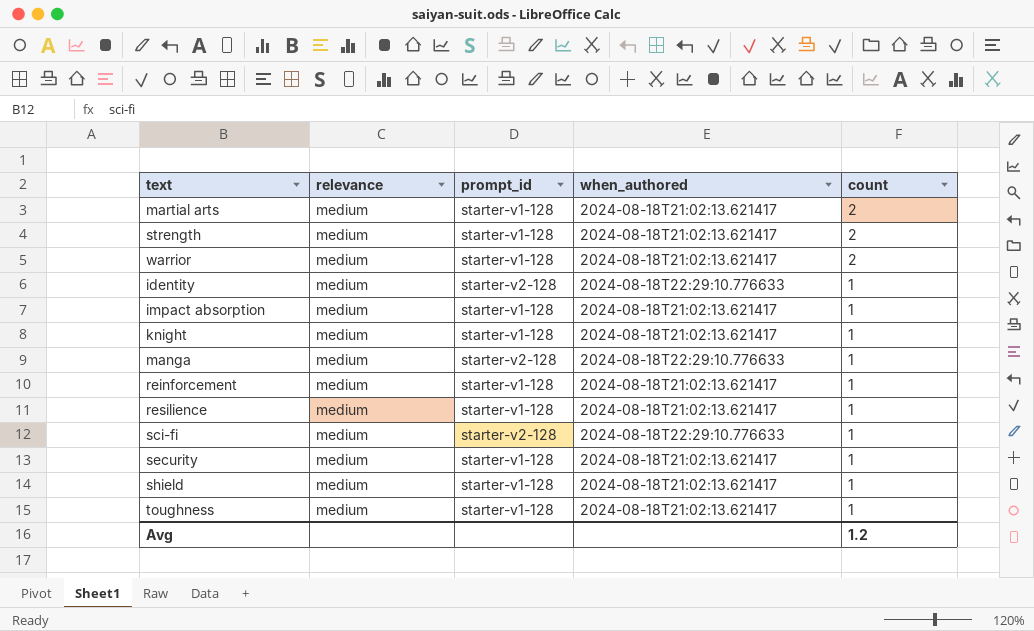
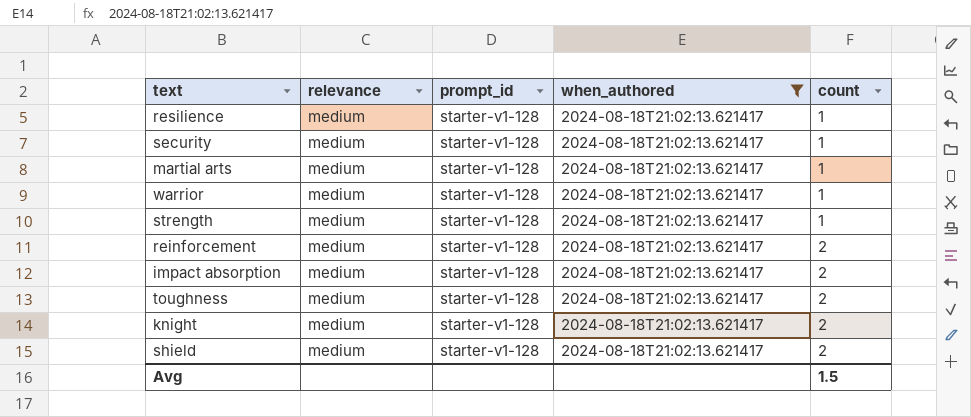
filter: none -> when_authored = 2024-08-18T21:02:13.621417
row order: count descending -> count ascending
martial arts | count: 2 -> 1
warrior | count: 2 -> 1
strength | count: 2 -> 1
reinforcement | count: 1 -> 2
impact absorption | count: 1 -> 2
toughness | count: 1 -> 2
knight | count: 1 -> 2
shield | count: 1 -> 2
Avg | count: 1.2 -> 1.5

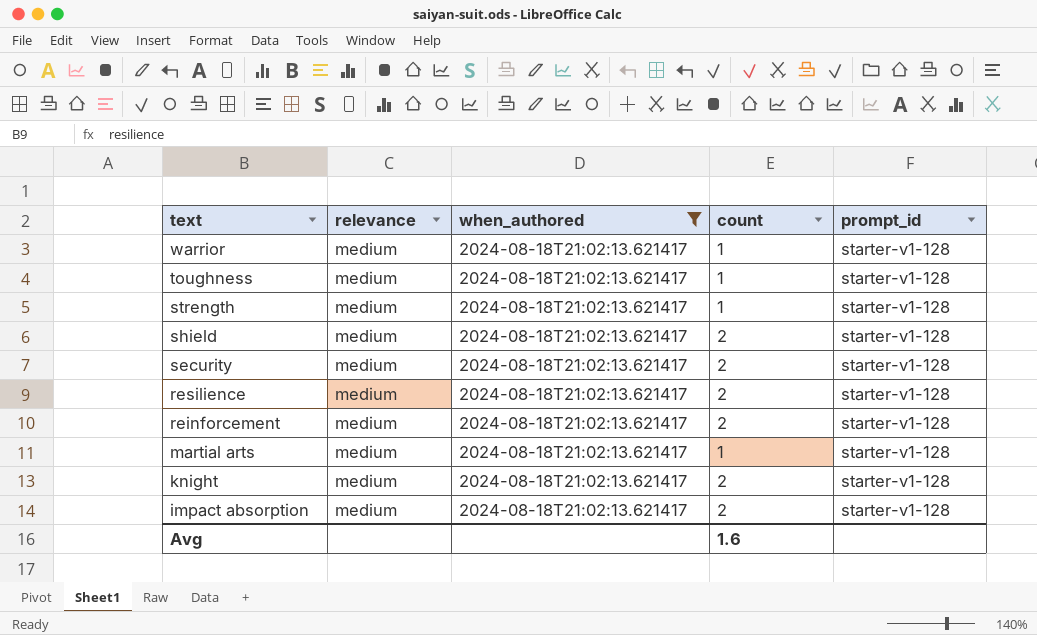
row order: count ascending -> text descending
column prompt_id | position: 3 -> 5
toughness | count: 2 -> 1
security | count: 1 -> 2
resilience | count: 1 -> 2
Avg | count: 1.5 -> 1.6

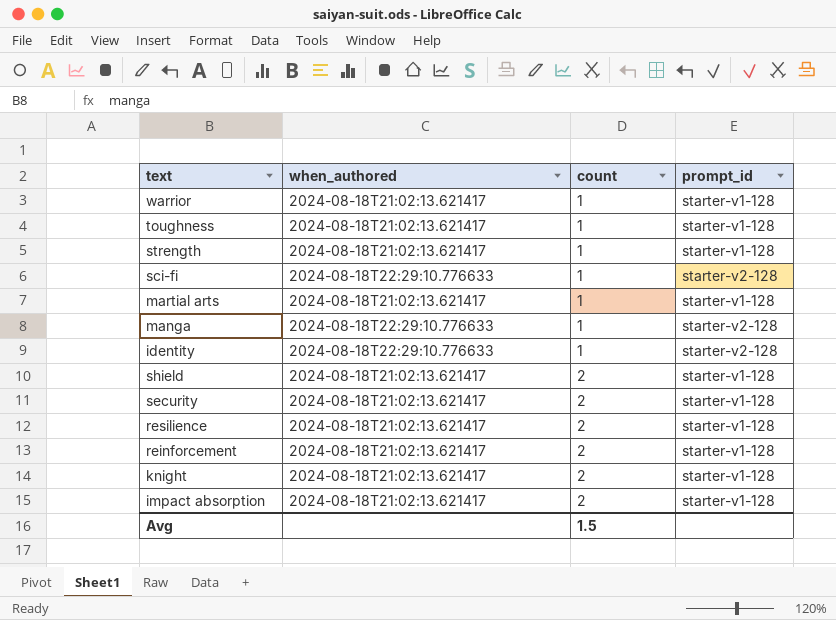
filter: when_authored = 2024-08-18T21:02:13.621417 -> none
row order: text descending -> count ascending
column relevance | position: 2 -> none
Avg | count: 1.6 -> 1.5

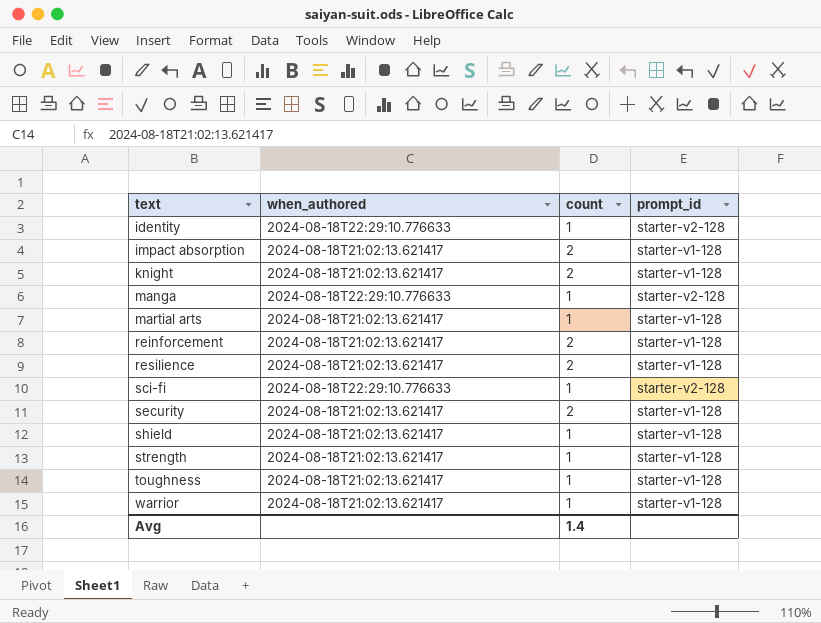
row order: count ascending -> text ascending
shield | count: 2 -> 1
Avg | count: 1.5 -> 1.4

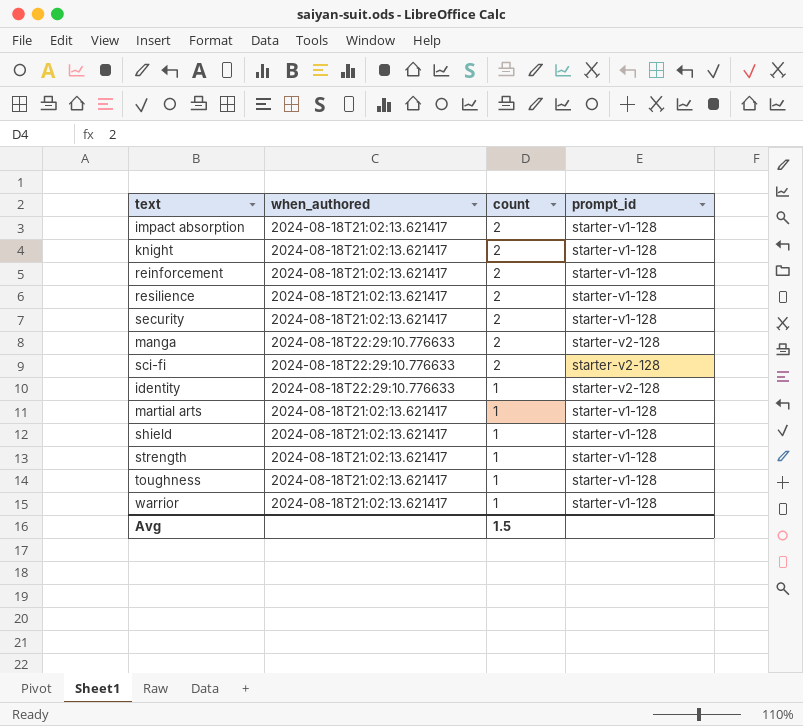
row order: text ascending -> count descending
manga | count: 1 -> 2
sci-fi | count: 1 -> 2
Avg | count: 1.4 -> 1.5

